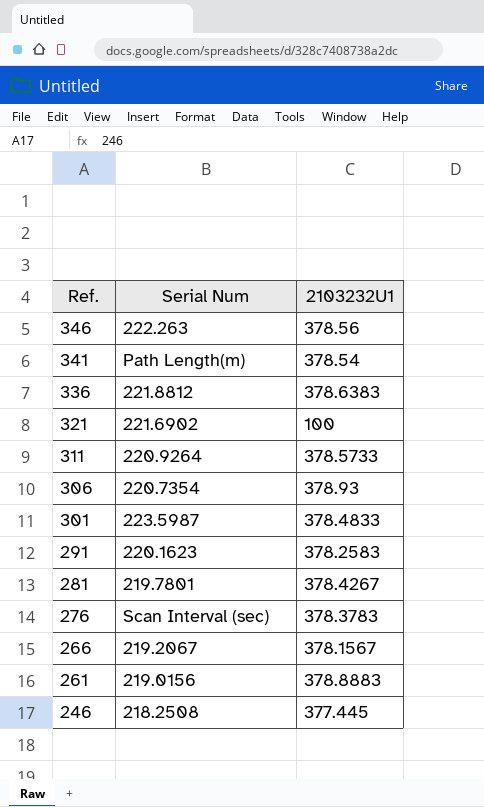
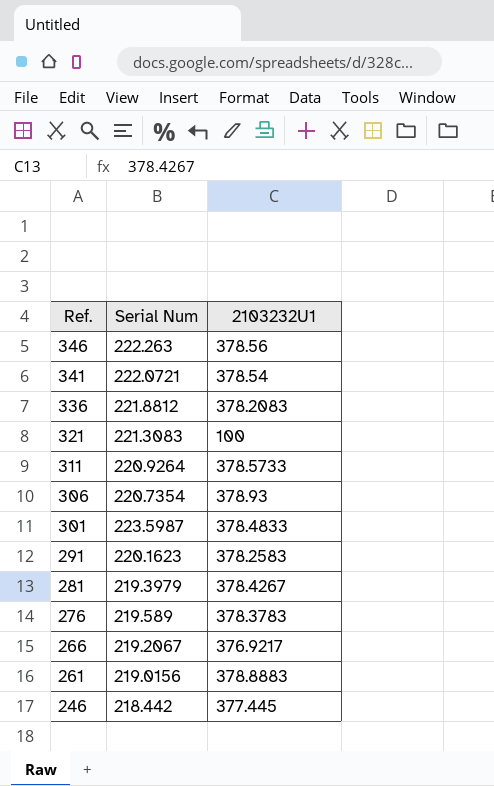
341 | Serial Num: Path Length(m) -> 222.0721
336 | 2103232U1: 378.6383 -> 378.2083
321 | Serial Num: 221.6902 -> 221.3083
281 | Serial Num: 219.7801 -> 219.3979
276 | Serial Num: Scan Interval (sec) -> 219.589
266 | 2103232U1: 378.1567 -> 376.9217
246 | Serial Num: 218.2508 -> 218.442

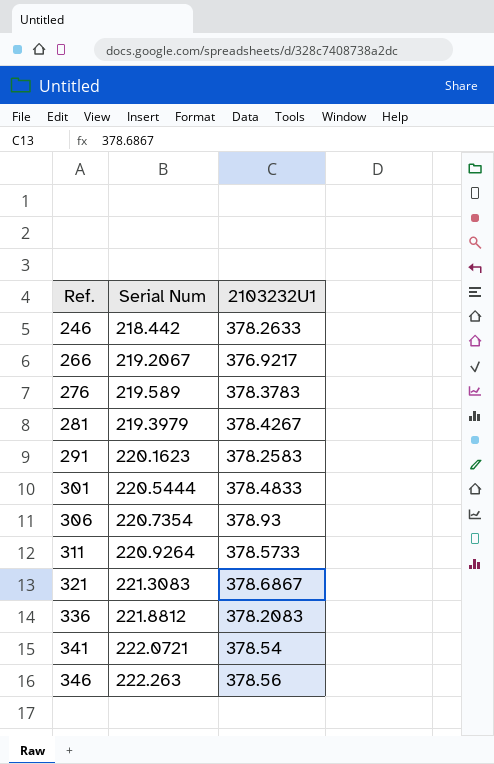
row order: Ref. descending -> Ref. ascending
row 261: 219.0156 | 378.8883 -> none
246 | 2103232U1: 377.445 -> 378.2633
301 | Serial Num: 223.5987 -> 220.5444
321 | 2103232U1: 100 -> 378.6867

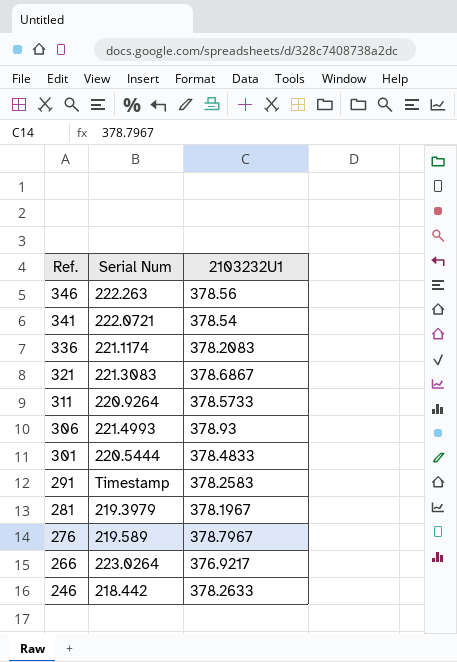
row order: Ref. ascending -> Ref. descending
336 | Serial Num: 221.8812 -> 221.1174
306 | Serial Num: 220.7354 -> 221.4993
291 | Serial Num: 220.1623 -> Timestamp
281 | 2103232U1: 378.4267 -> 378.1967
276 | 2103232U1: 378.3783 -> 378.7967
266 | Serial Num: 219.2067 -> 223.0264

